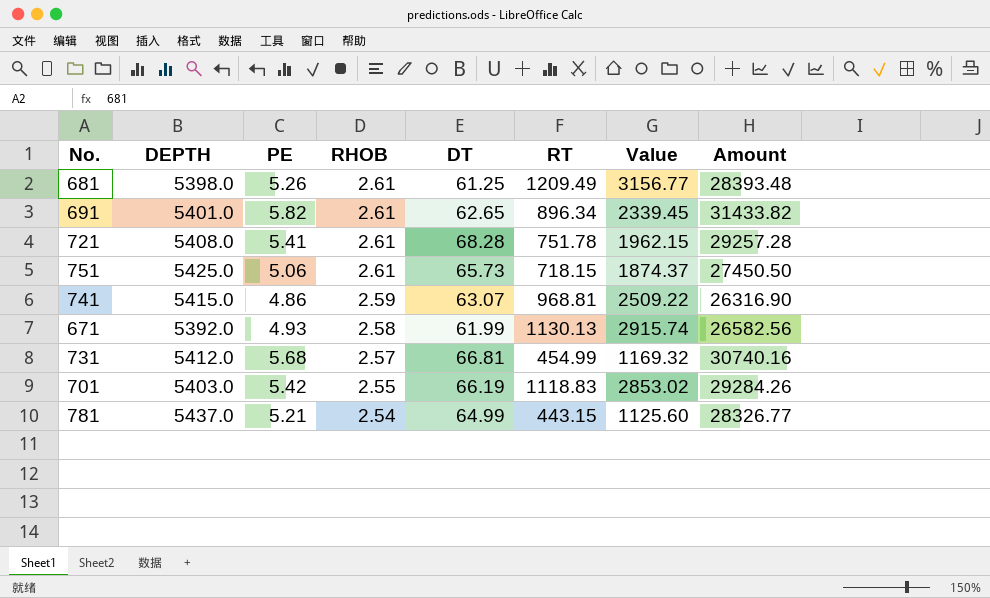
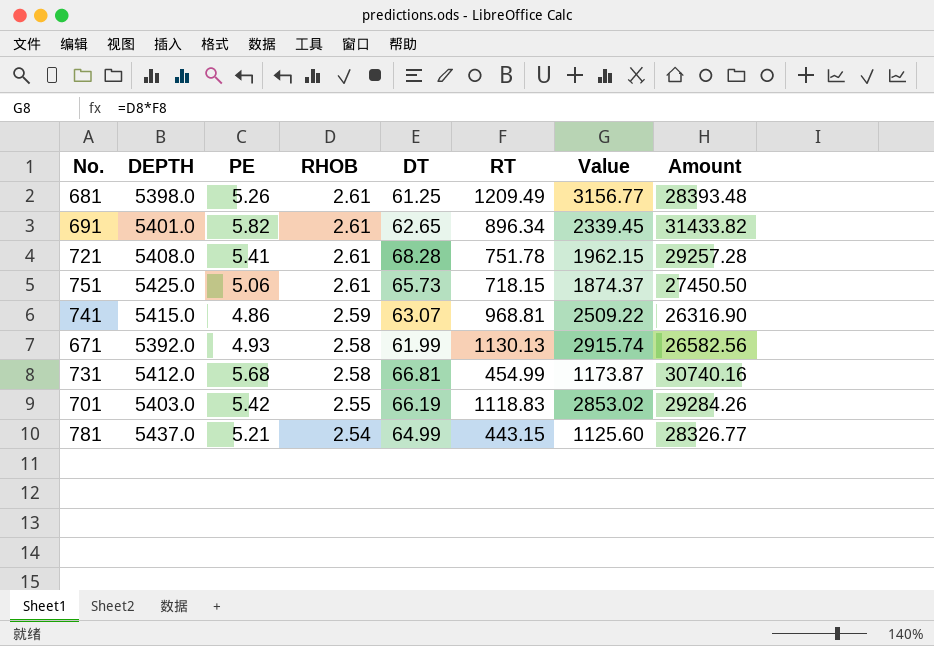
731 | RHOB: 2.57 -> 2.58
731 | Value: 1169.32 -> 1173.87

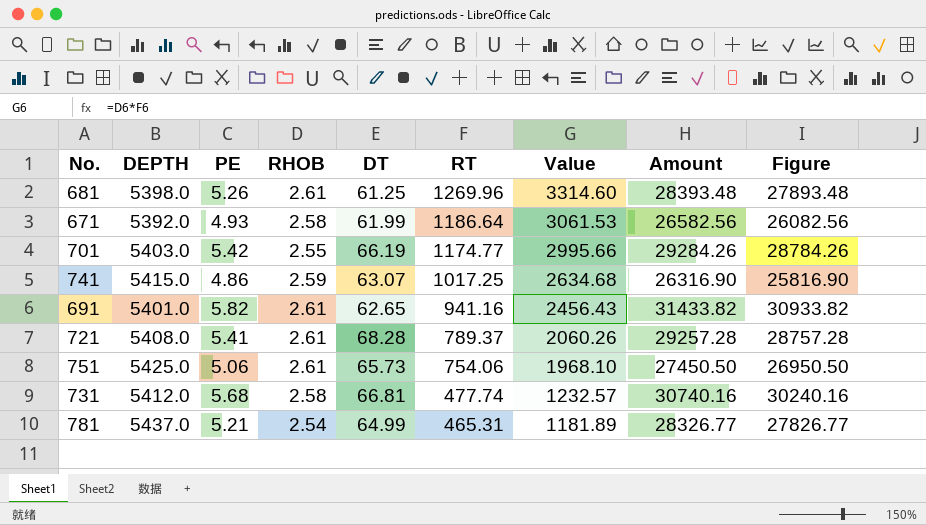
row order: RHOB descending -> RT descending
column Figure | formula: none -> [Amount] - 500
681 | RT: 1209.49 -> 1269.96
681 | Value: 3156.77 -> 3314.60
671 | RT: 1130.13 -> 1186.64
671 | Value: 2915.74 -> 3061.53
701 | RT: 1118.83 -> 1174.77
701 | Value: 2853.02 -> 2995.66
741 | RT: 968.81 -> 1017.25
741 | Value: 2509.22 -> 2634.68
691 | RT: 896.34 -> 941.16
691 | Value: 2339.45 -> 2456.43
721 | RT: 751.78 -> 789.37
721 | Value: 1962.15 -> 2060.26
751 | RT: 718.15 -> 754.06
751 | Value: 1874.37 -> 1968.10
731 | RT: 454.99 -> 477.74
731 | Value: 1173.87 -> 1232.57
781 | RT: 443.15 -> 465.31
781 | Value: 1125.60 -> 1181.89

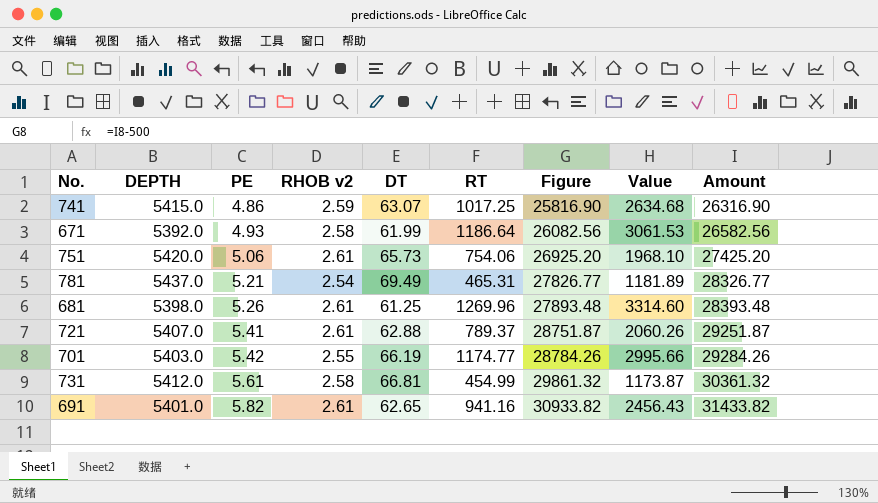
row order: RT descending -> PE ascending
column name: RHOB -> RHOB v2
column Figure | position: 9 -> 7
751 | DEPTH: 5425.0 -> 5420.0
751 | Figure: 26950.50 -> 26925.20
751 | Amount: 27450.50 -> 27425.20
781 | DT: 64.99 -> 69.49
721 | DEPTH: 5408.0 -> 5407.0
721 | DT: 68.28 -> 62.88
721 | Figure: 28757.28 -> 28751.87
721 | Amount: 29257.28 -> 29251.87
731 | PE: 5.68 -> 5.61
731 | RT: 477.74 -> 454.99
731 | Figure: 30240.16 -> 29861.32
731 | Value: 1232.57 -> 1173.87
731 | Amount: 30740.16 -> 30361.32

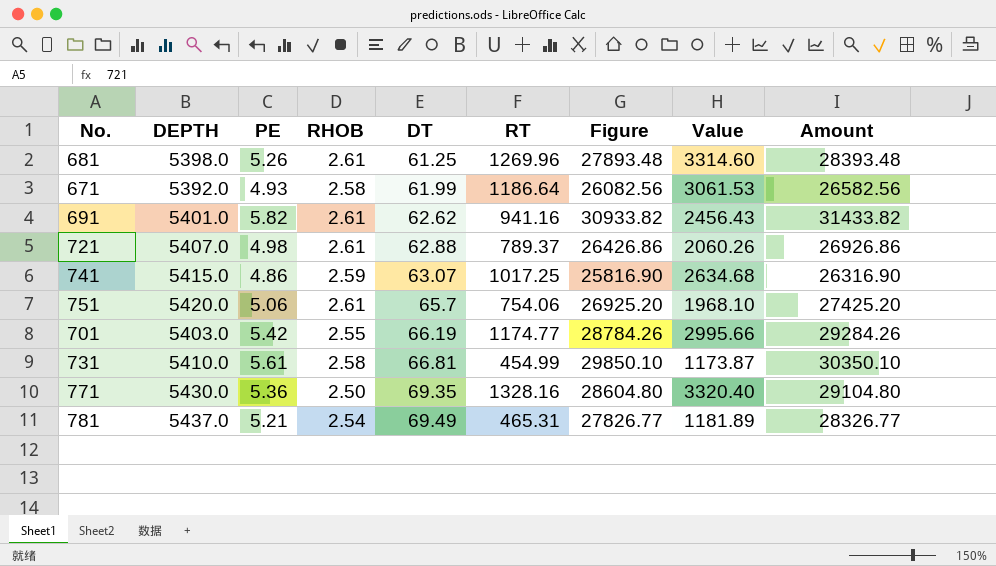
row order: PE ascending -> DT ascending
column name: RHOB v2 -> RHOB
691 | DT: 62.65 -> 62.62
721 | PE: 5.41 -> 4.98
721 | Figure: 28751.87 -> 26426.86
721 | Amount: 29251.87 -> 26926.86
751 | DT: 65.73 -> 65.7
731 | DEPTH: 5412.0 -> 5410.0
731 | Figure: 29861.32 -> 29850.10
731 | Amount: 30361.32 -> 30350.10
row 771: none -> 5430.0 | 5.36 | 2.50 | 69.35 | 1328.16 | 28604.80 | 3320.40 | 29104.80

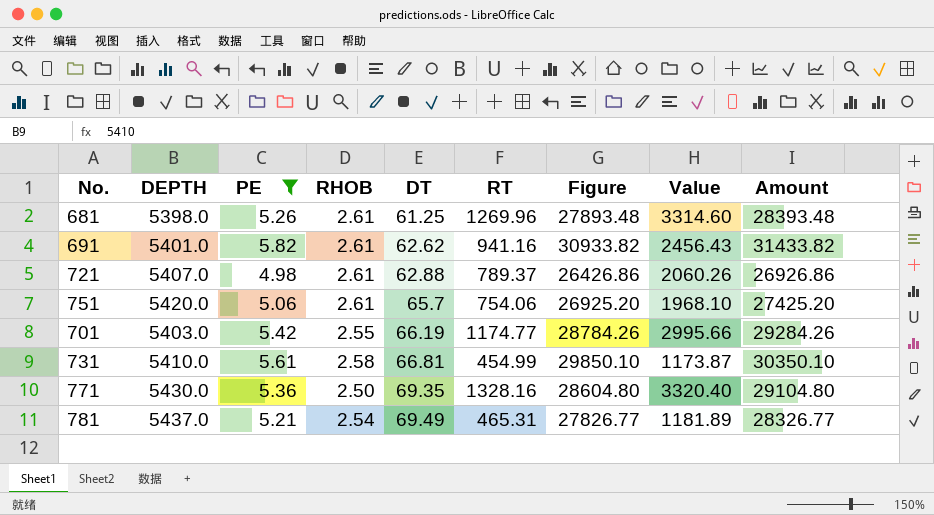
filter: none -> PE >= 4.98

